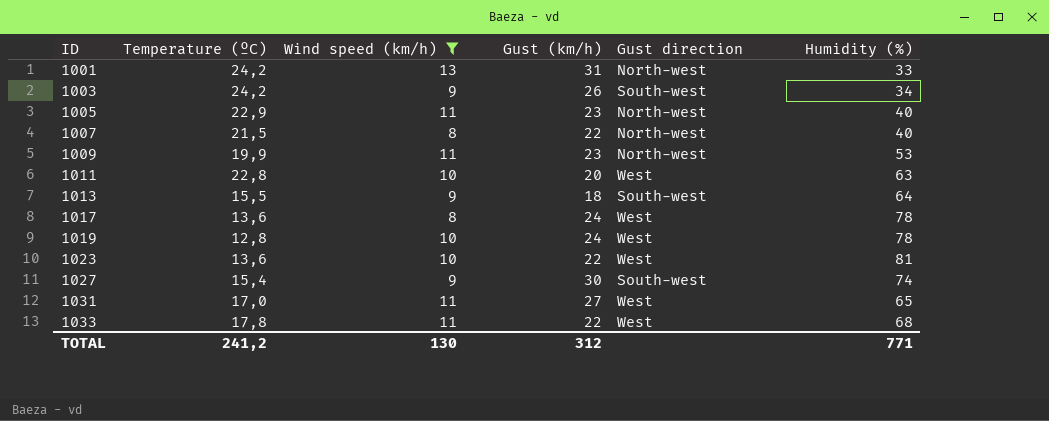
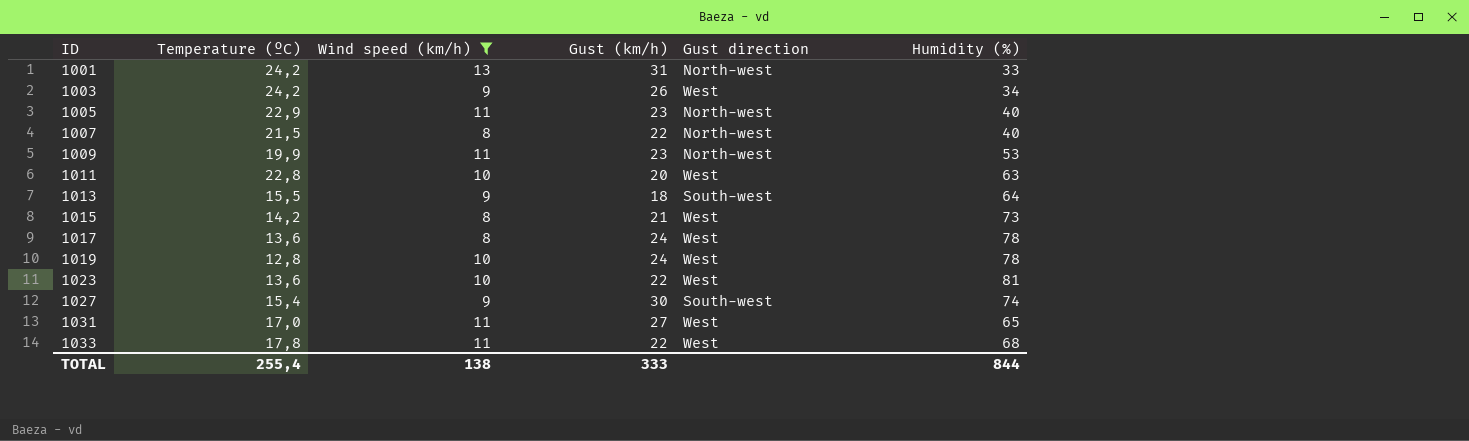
1003 | Gust direction: South-west -> West
row 1015: none -> 14,2 | 8 | 21 | West | 73
TOTAL | Temperature (ºC): 241,2 -> 255,4
TOTAL | Wind speed (km/h): 130 -> 138
TOTAL | Gust (km/h): 312 -> 333
TOTAL | Humidity (%): 771 -> 844

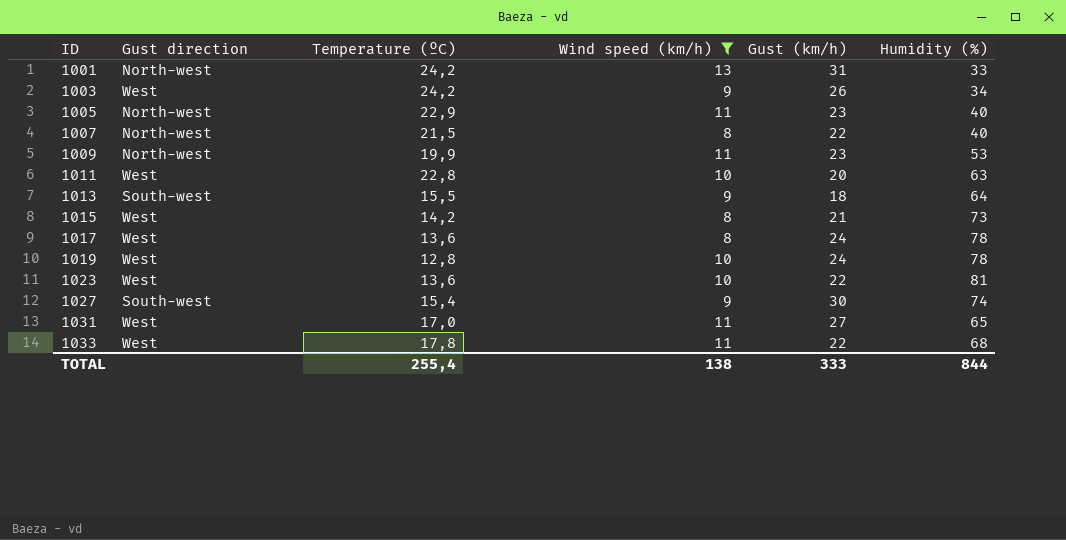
column Gust direction | position: 5 -> 2

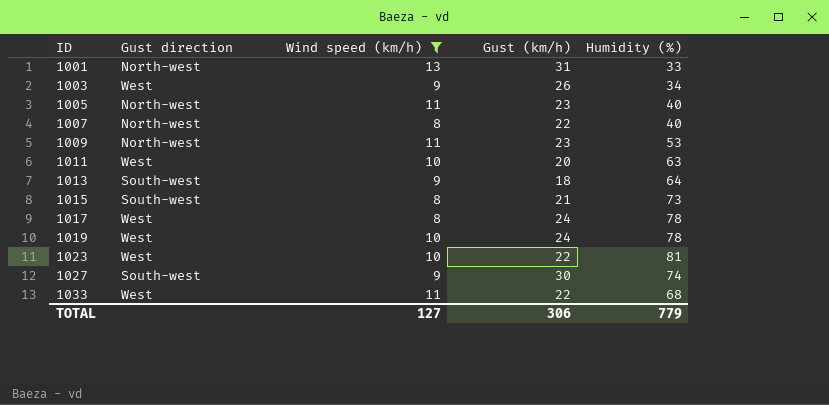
column Temperature (ºC) | position: 3 -> none
row 1031: West | 17,0 | 11 | 27 | 65 -> none
1015 | Gust direction: West -> South-west
TOTAL | Wind speed (km/h): 138 -> 127
TOTAL | Gust (km/h): 333 -> 306
TOTAL | Humidity (%): 844 -> 779

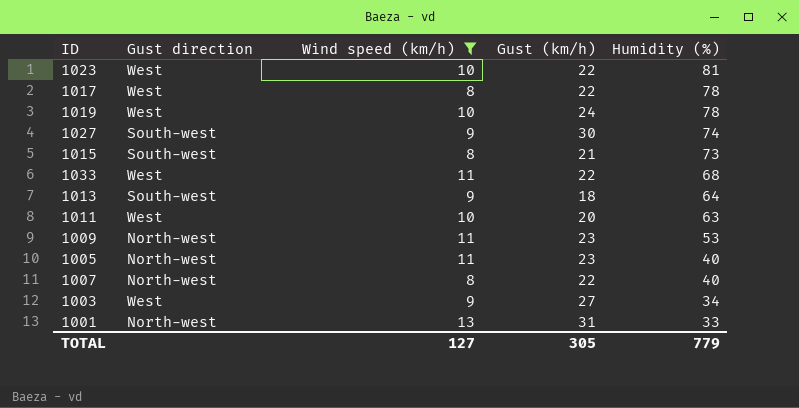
row order: ID ascending -> Humidity (%) descending
1017 | Gust (km/h): 24 -> 22
1003 | Gust (km/h): 26 -> 27
TOTAL | Gust (km/h): 306 -> 305

